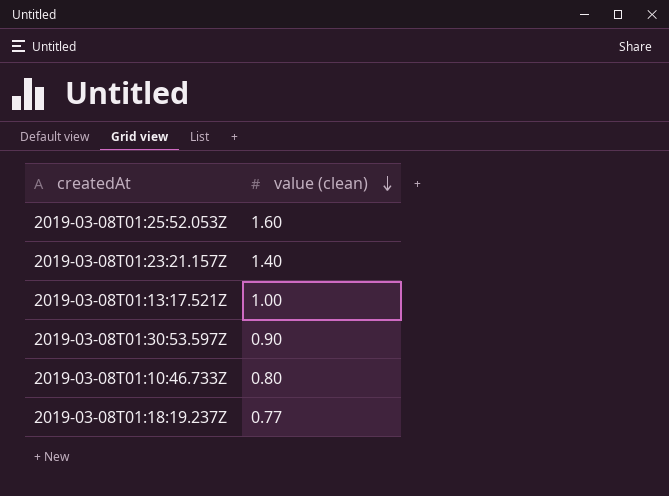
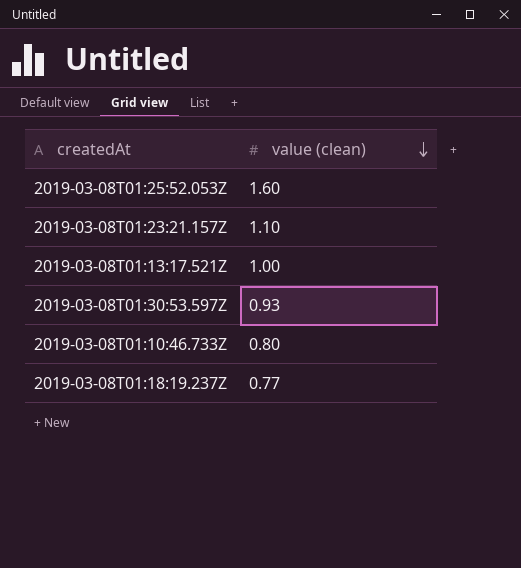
2019-03-08T01:23:21.157Z | value (clean): 1.40 -> 1.10
2019-03-08T01:30:53.597Z | value (clean): 0.90 -> 0.93

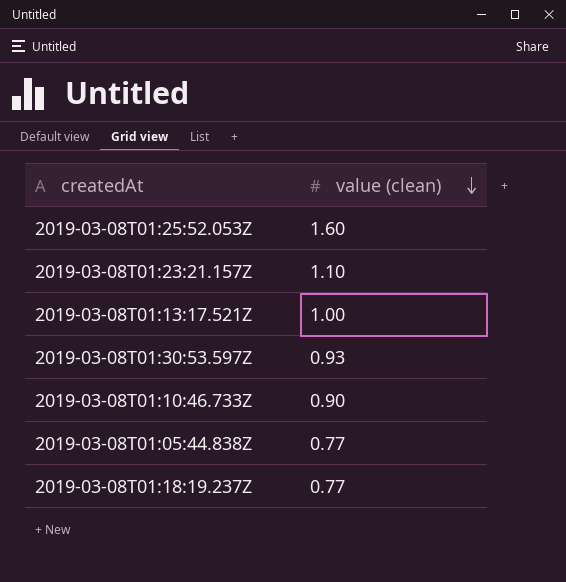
2019-03-08T01:10:46.733Z | value (clean): 0.80 -> 0.90
row 2019-03-08T01:05:44.838Z: none -> 0.77

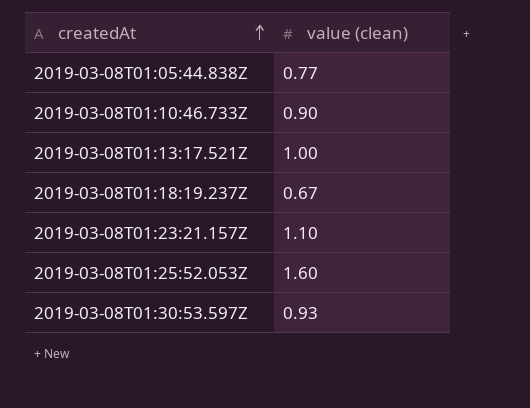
row order: value (clean) descending -> createdAt ascending
2019-03-08T01:18:19.237Z | value (clean): 0.77 -> 0.67

